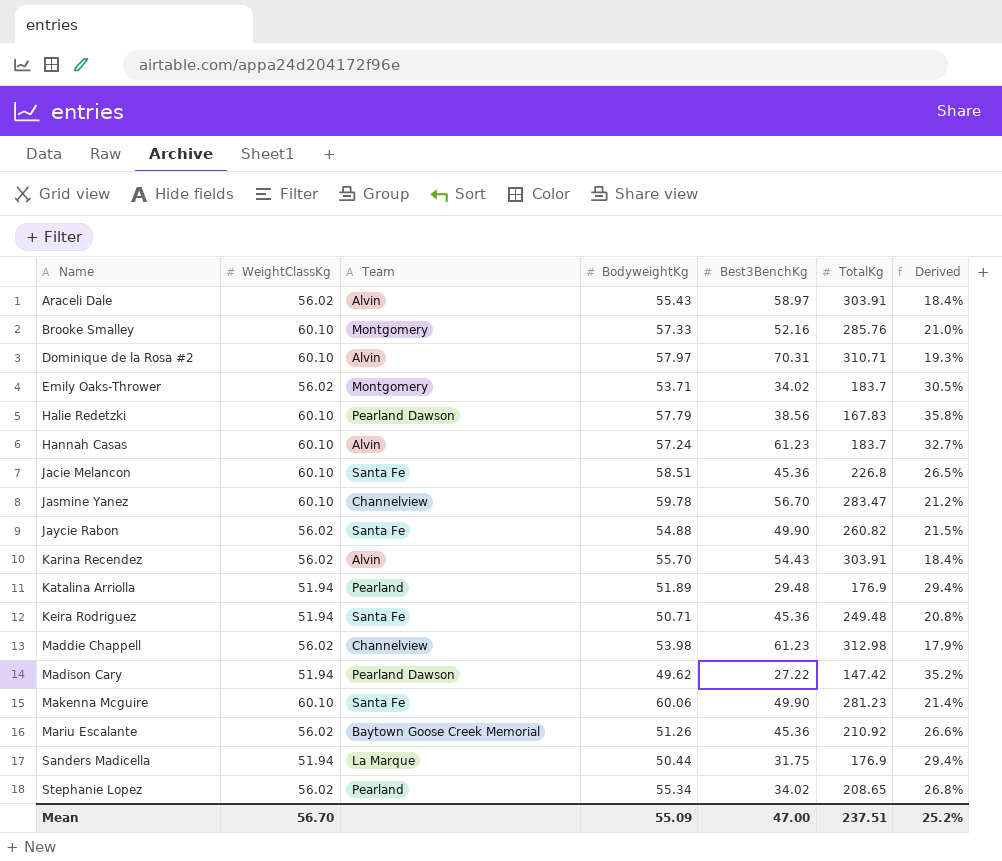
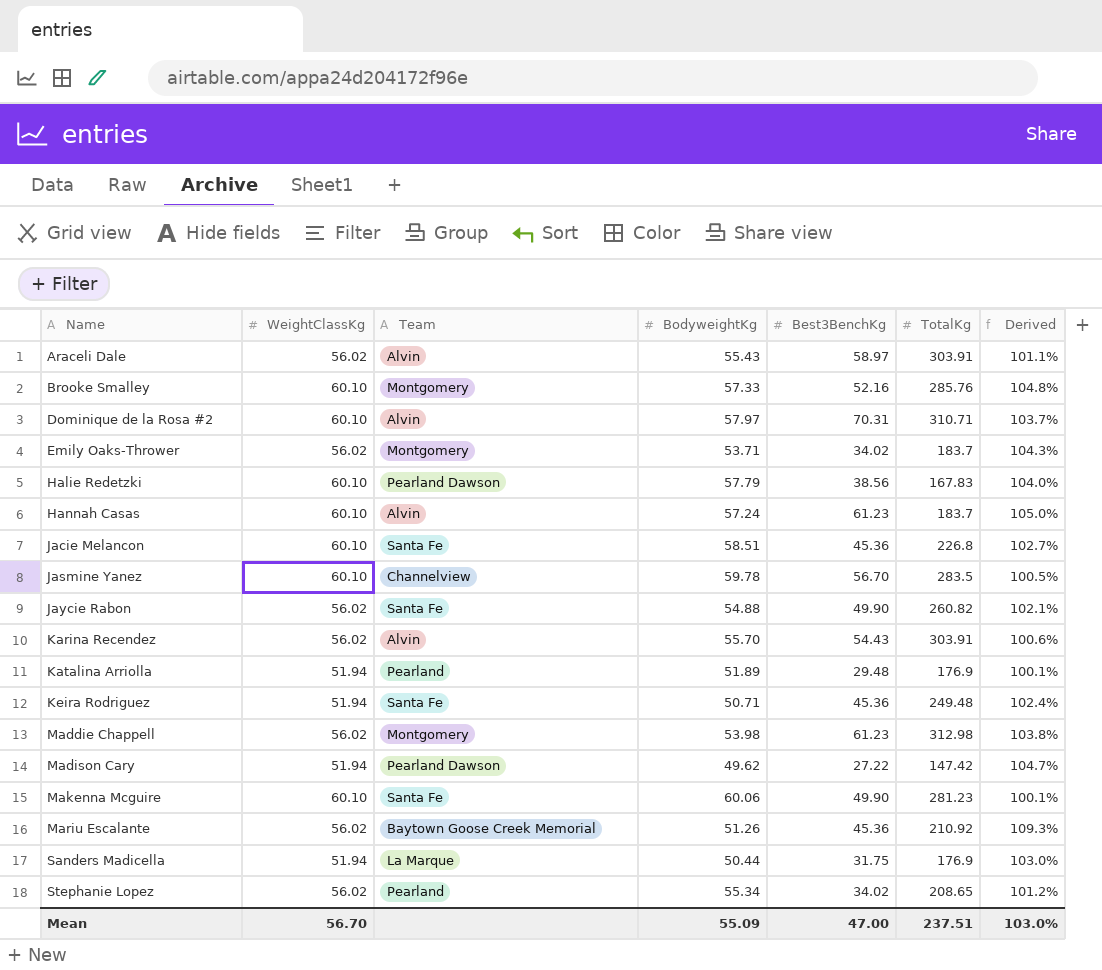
column Derived | formula: [WeightClassKg] / [TotalKg] -> [WeightClassKg] / [BodyweightKg]
Jasmine Yanez | TotalKg: 283.47 -> 283.5
Maddie Chappell | Team: Channelview -> Montgomery
Mean | Derived: 25.2% -> 103.0%

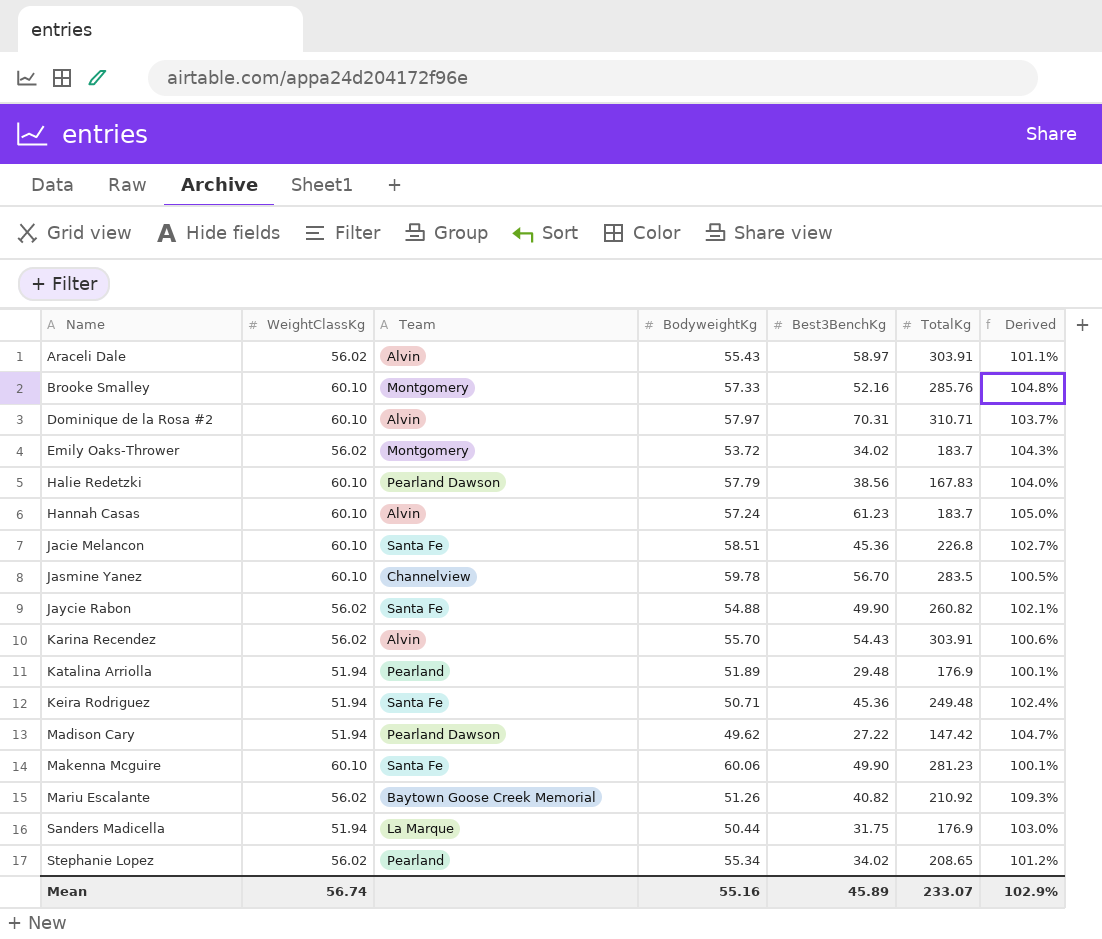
row Maddie Chappell: 56.02 | Montgomery | 53.98 | 61.23 | 312.98 | 103.8% -> none
Emily Oaks-Thrower | BodyweightKg: 53.71 -> 53.72
Mariu Escalante | Best3BenchKg: 45.36 -> 40.82
Mean | WeightClassKg: 56.70 -> 56.74
Mean | BodyweightKg: 55.09 -> 55.16
Mean | Best3BenchKg: 47.00 -> 45.89
Mean | TotalKg: 237.51 -> 233.07
Mean | Derived: 103.0% -> 102.9%

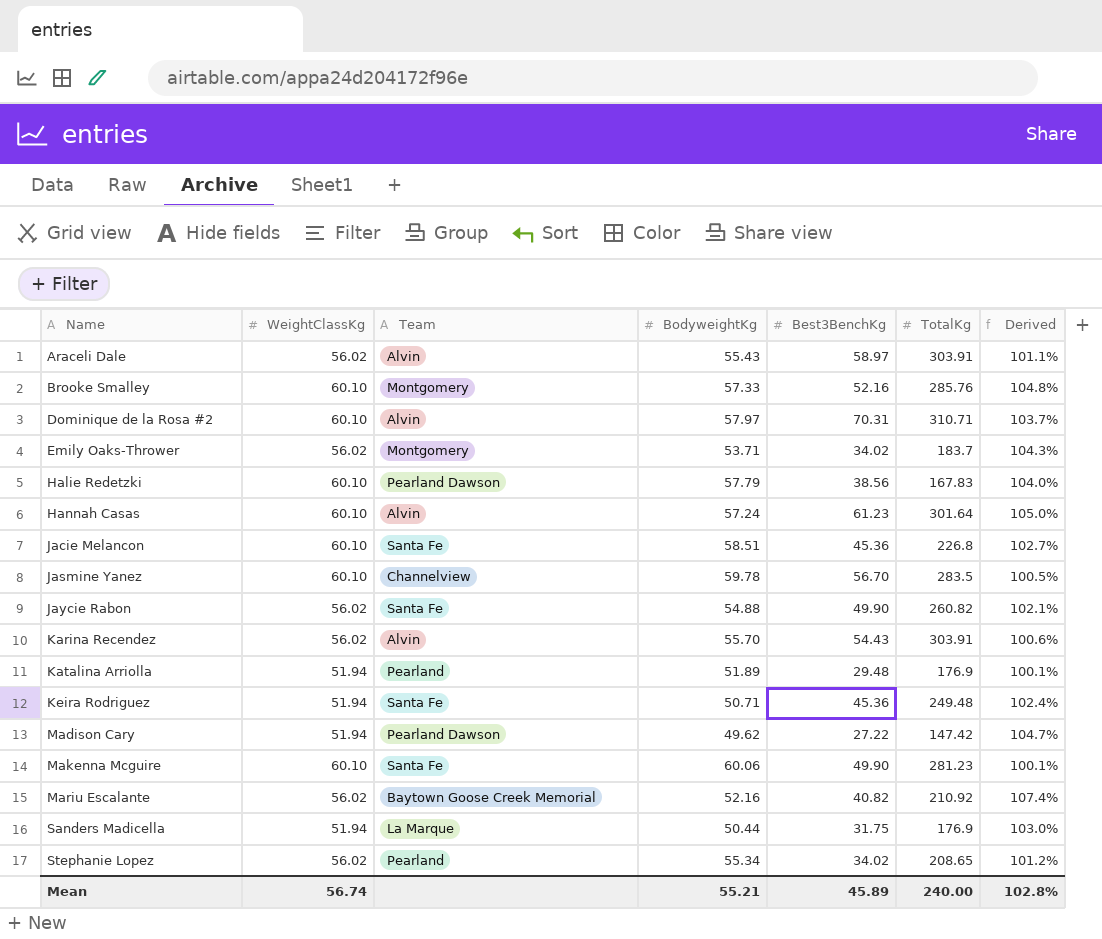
Emily Oaks-Thrower | BodyweightKg: 53.72 -> 53.71
Hannah Casas | TotalKg: 183.7 -> 301.64
Mariu Escalante | BodyweightKg: 51.26 -> 52.16
Mariu Escalante | Derived: 109.3% -> 107.4%
Mean | BodyweightKg: 55.16 -> 55.21
Mean | TotalKg: 233.07 -> 240.00
Mean | Derived: 102.9% -> 102.8%

